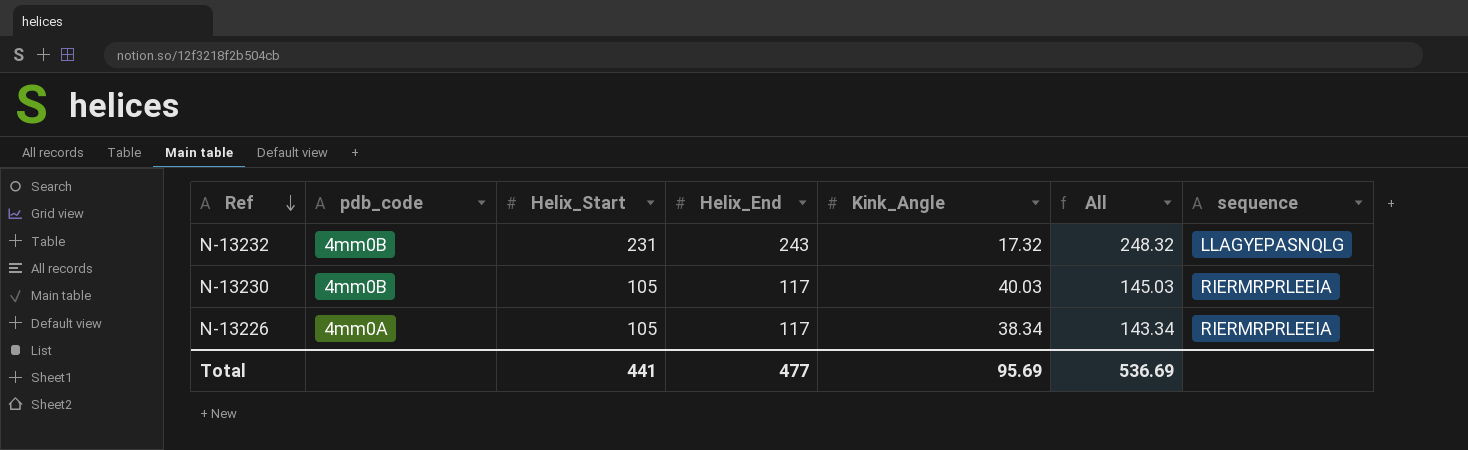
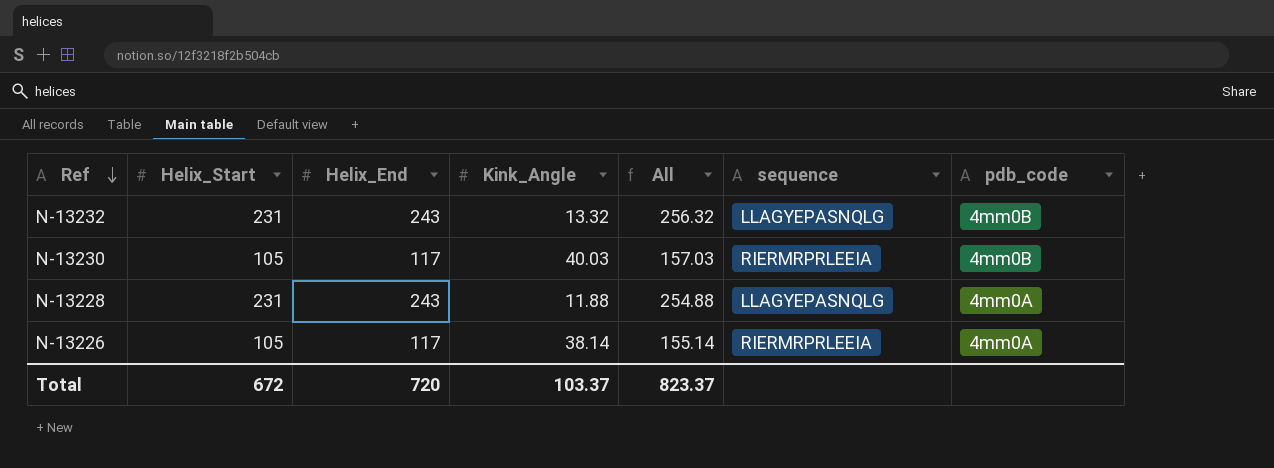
column All | formula: [Helix_Start] + [Kink_Angle] -> [Helix_End] + [Kink_Angle]
column pdb_code | position: 2 -> 7
N-13232 | Kink_Angle: 17.32 -> 13.32
row N-13228: none -> 231 | 243 | 11.88 | 254.88 | LLAGYEPASNQLG | 4mm0A
N-13226 | Kink_Angle: 38.34 -> 38.14
Total | Helix_Start: 441 -> 672
Total | Helix_End: 477 -> 720
Total | Kink_Angle: 95.69 -> 103.37
Total | All: 536.69 -> 823.37

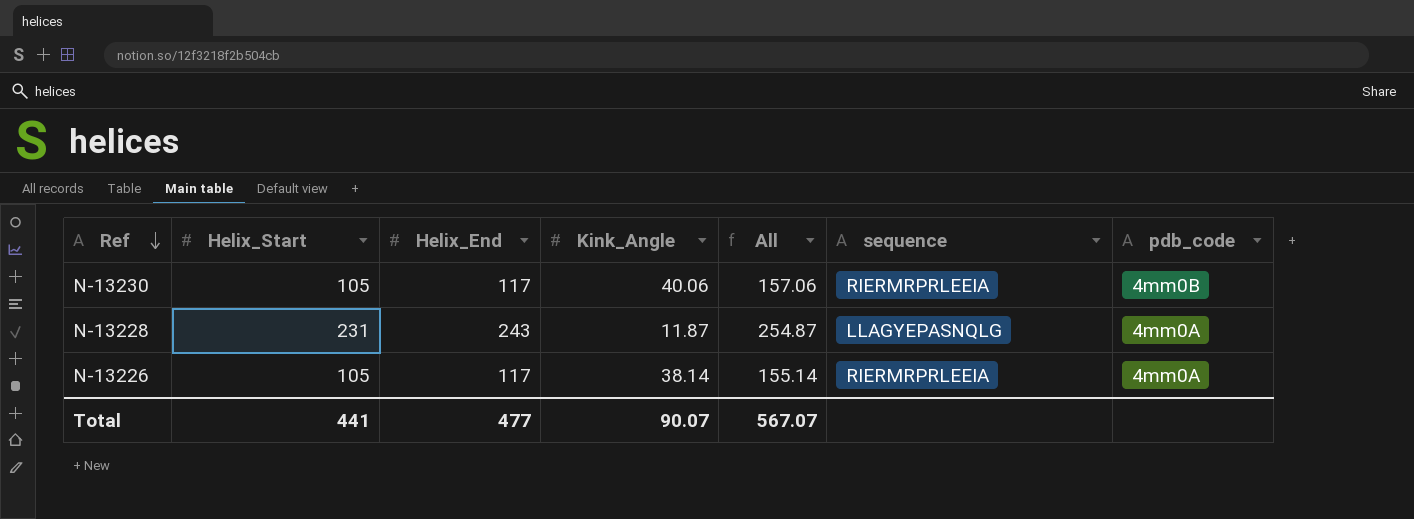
row N-13232: 231 | 243 | 13.32 | 256.32 | LLAGYEPASNQLG | 4mm0B -> none
N-13230 | Kink_Angle: 40.03 -> 40.06
N-13230 | All: 157.03 -> 157.06
N-13228 | Kink_Angle: 11.88 -> 11.87
N-13228 | All: 254.88 -> 254.87
Total | Helix_Start: 672 -> 441
Total | Helix_End: 720 -> 477
Total | Kink_Angle: 103.37 -> 90.07
Total | All: 823.37 -> 567.07

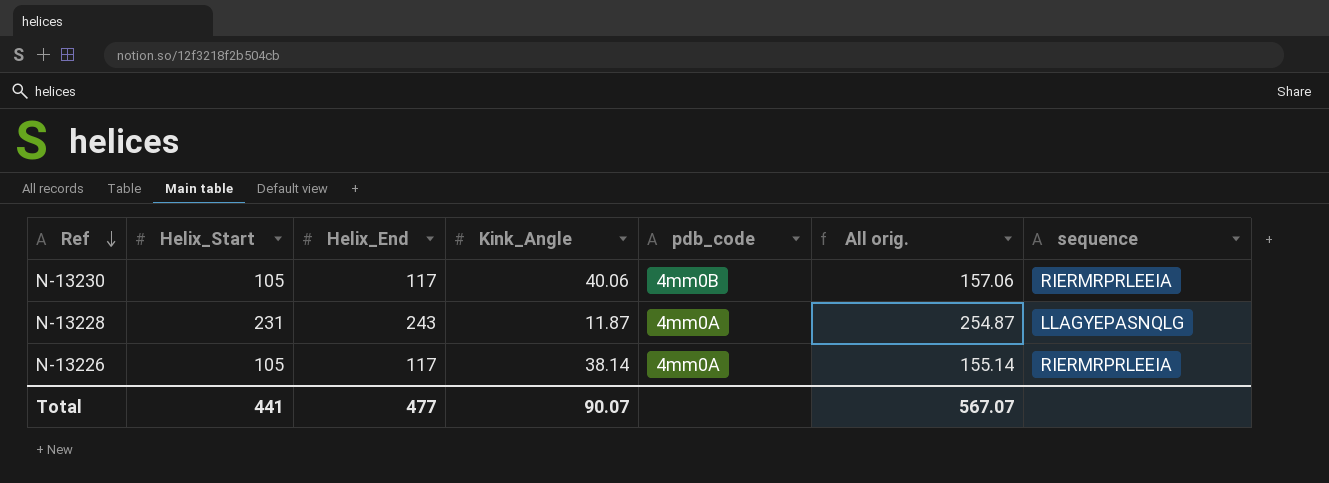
column pdb_code | position: 7 -> 5
column name: All -> All orig.

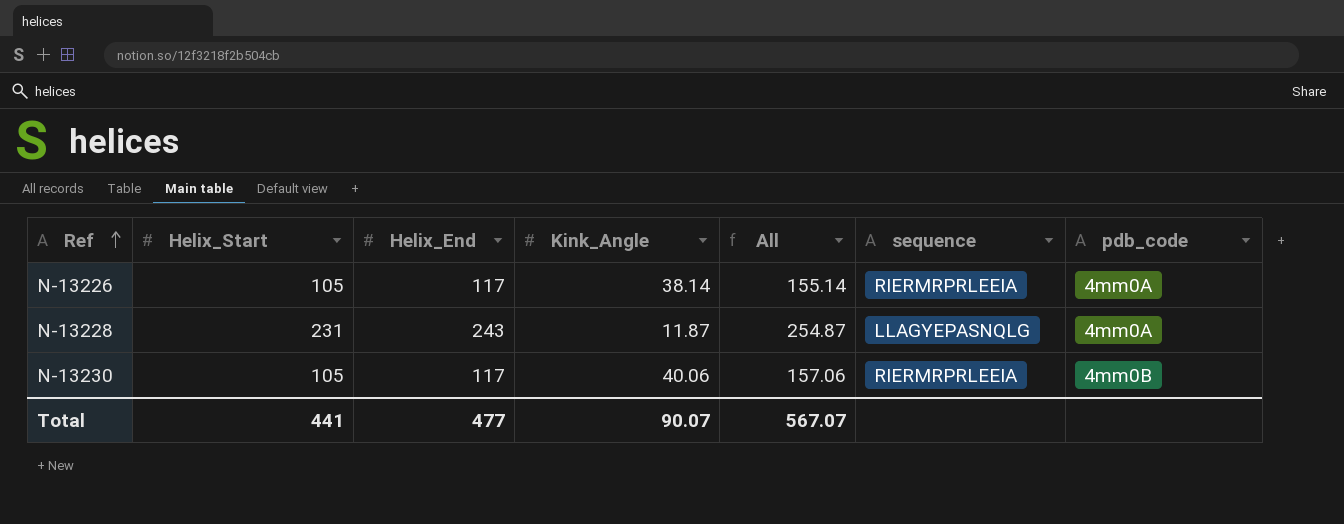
row order: Ref descending -> Ref ascending
column name: All orig. -> All
column pdb_code | position: 5 -> 7

